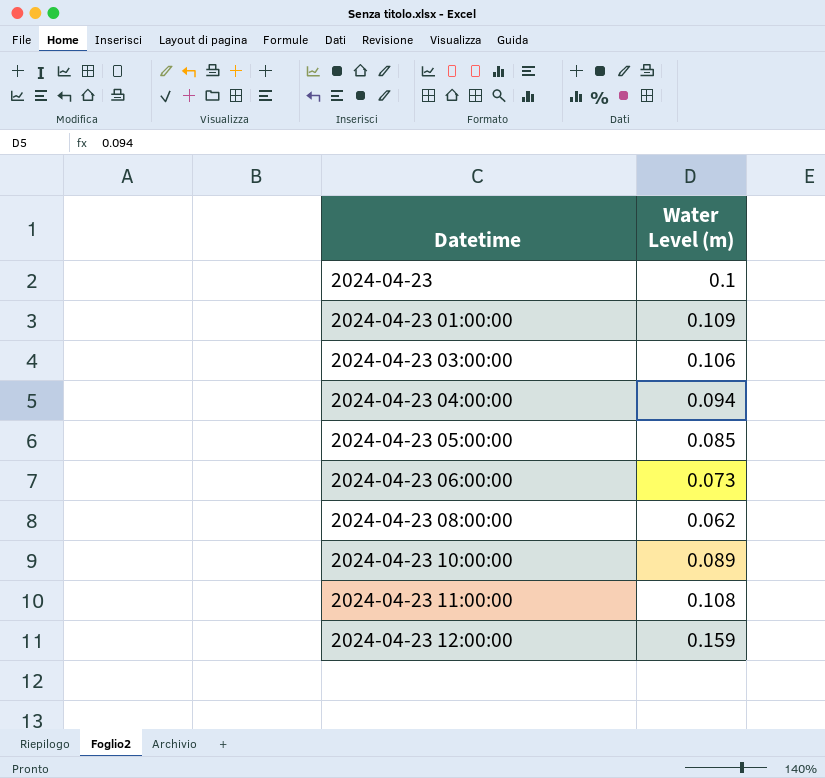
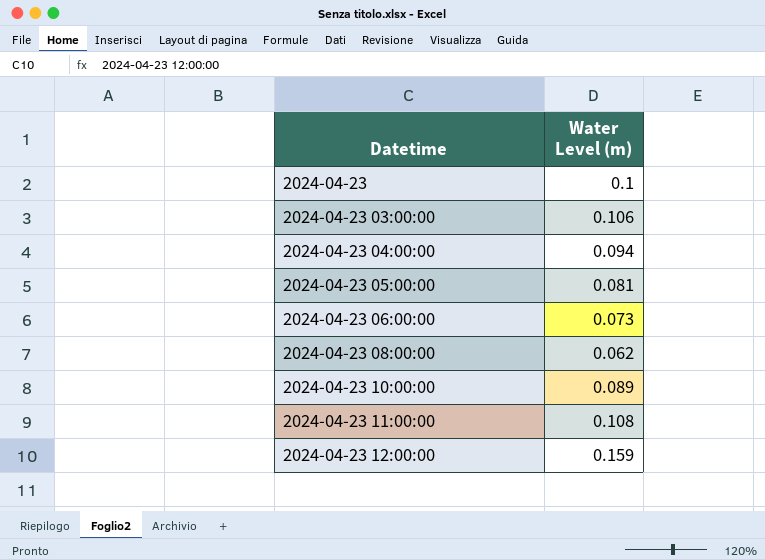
row 2024-04-23 01:00:00: 0.109 -> none
2024-04-23 05:00:00 | Water Level (m): 0.085 -> 0.081

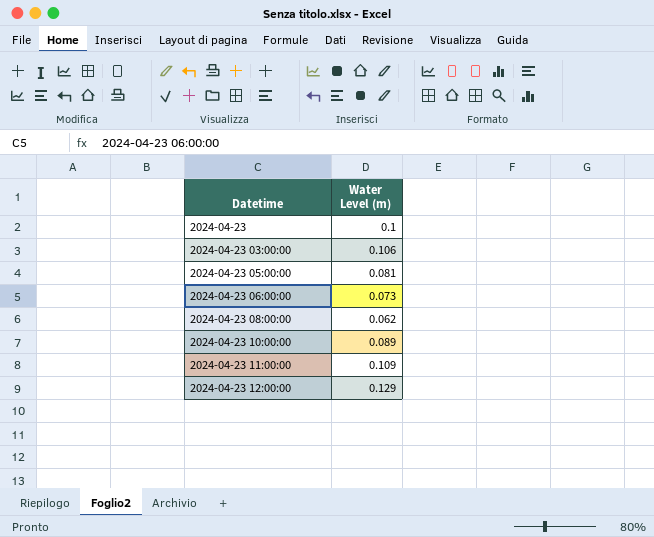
row 2024-04-23 04:00:00: 0.094 -> none
2024-04-23 11:00:00 | Water Level (m): 0.108 -> 0.109
2024-04-23 12:00:00 | Water Level (m): 0.159 -> 0.129

